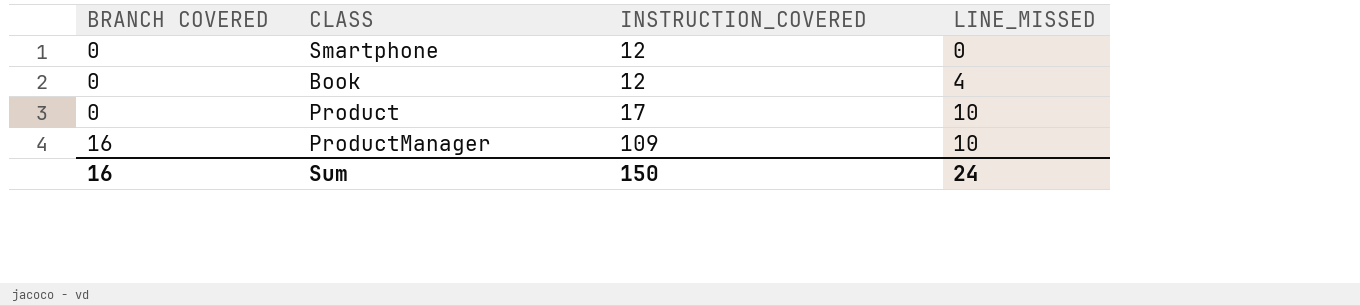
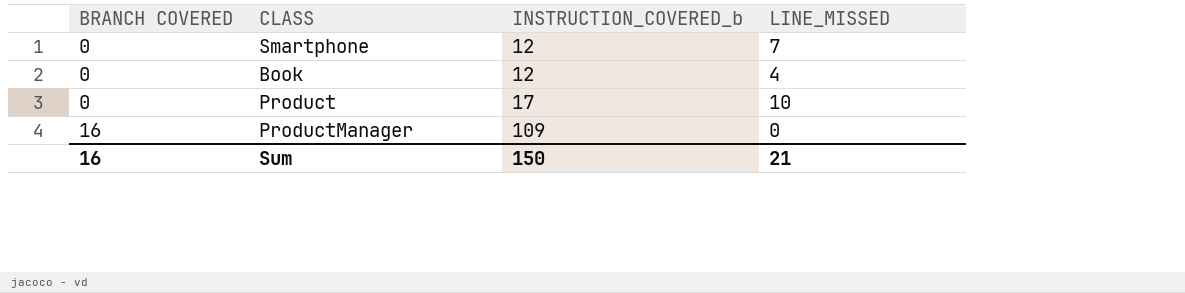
column name: INSTRUCTION_COVERED -> INSTRUCTION_COVERED_b
Smartphone | LINE_MISSED: 0 -> 7
ProductManager | LINE_MISSED: 10 -> 0
Sum | LINE_MISSED: 24 -> 21

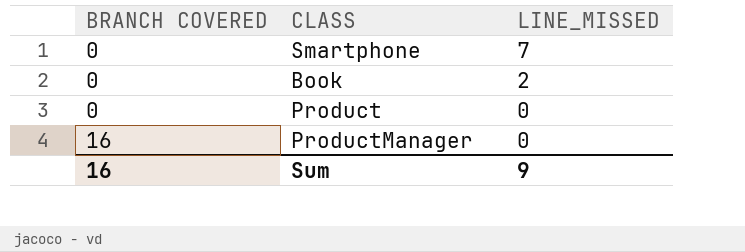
column INSTRUCTION_COVERED_b | position: 3 -> none
Book | LINE_MISSED: 4 -> 2
Product | LINE_MISSED: 10 -> 0
Sum | LINE_MISSED: 21 -> 9

